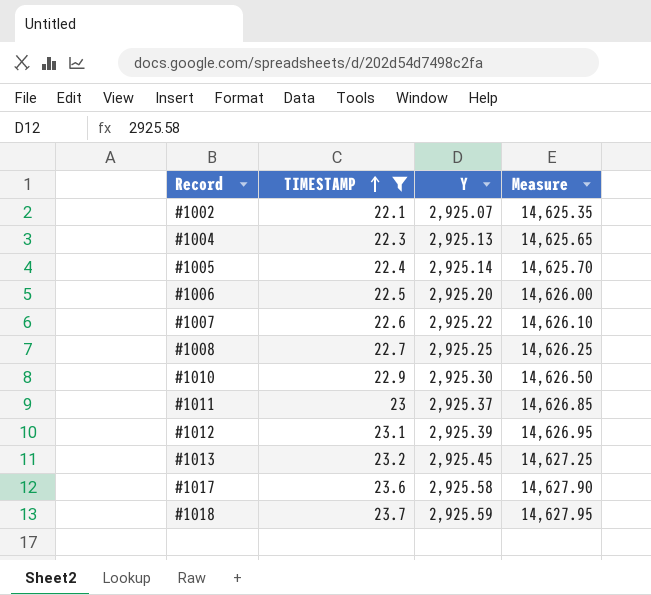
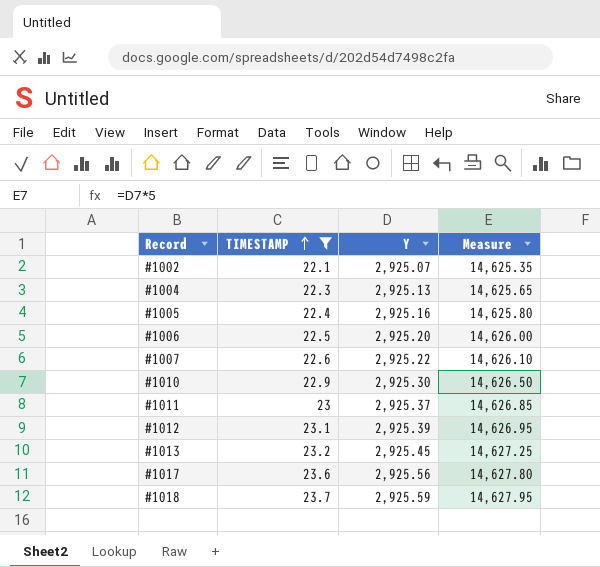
row #1008: 22.7 | 2,925.25 | 14,626.25 -> none
#1005 | Y: 2,925.14 -> 2,925.16
#1005 | Measure: 14,625.70 -> 14,625.80
#1017 | Y: 2,925.58 -> 2,925.56
#1017 | Measure: 14,627.90 -> 14,627.80

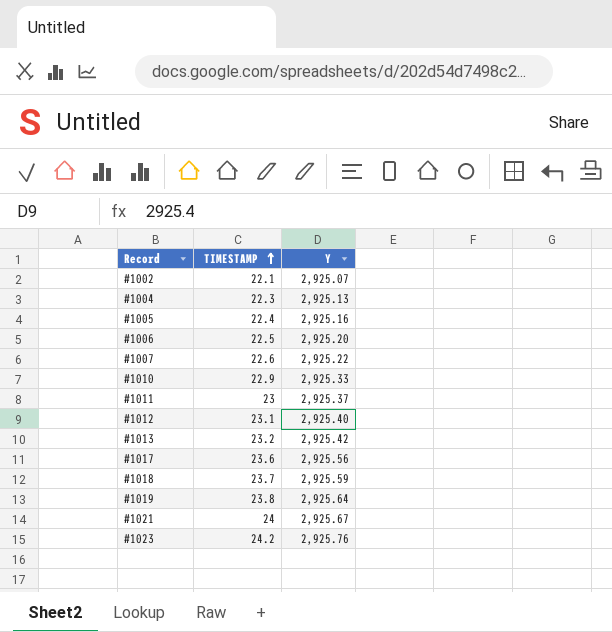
filter: TIMESTAMP <= 23.7 -> none
column Measure | formula: [Y] * 5 -> none
#1010 | Y: 2,925.30 -> 2,925.33
#1012 | Y: 2,925.39 -> 2,925.40
#1013 | Y: 2,925.45 -> 2,925.42

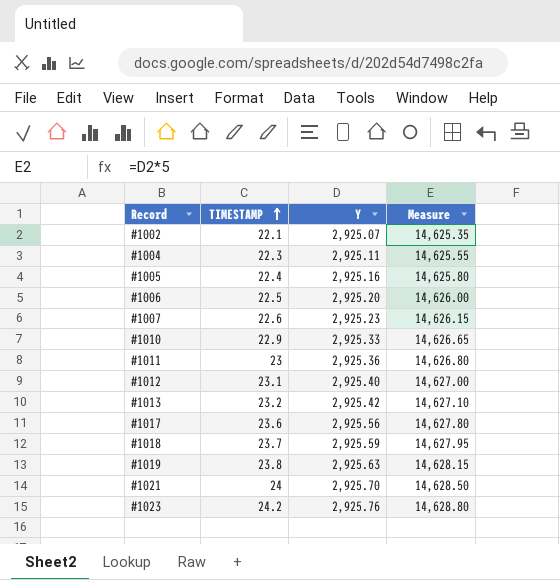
column Measure | formula: none -> [Y] * 5
#1004 | Y: 2,925.13 -> 2,925.11
#1007 | Y: 2,925.22 -> 2,925.23
#1011 | Y: 2,925.37 -> 2,925.36
#1019 | Y: 2,925.64 -> 2,925.63
#1021 | Y: 2,925.67 -> 2,925.70

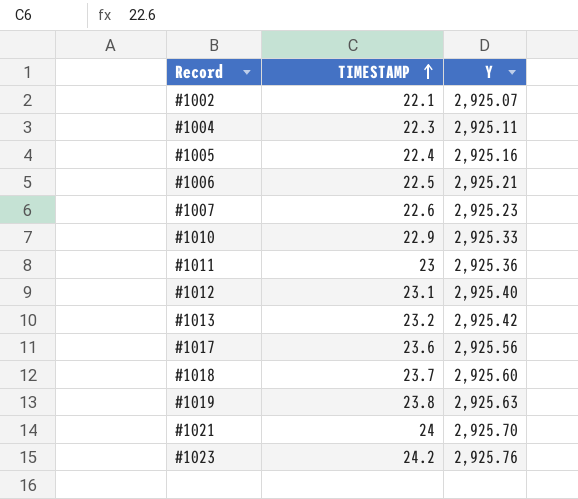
column Measure | formula: [Y] * 5 -> none
#1006 | Y: 2,925.20 -> 2,925.21
#1018 | Y: 2,925.59 -> 2,925.60

